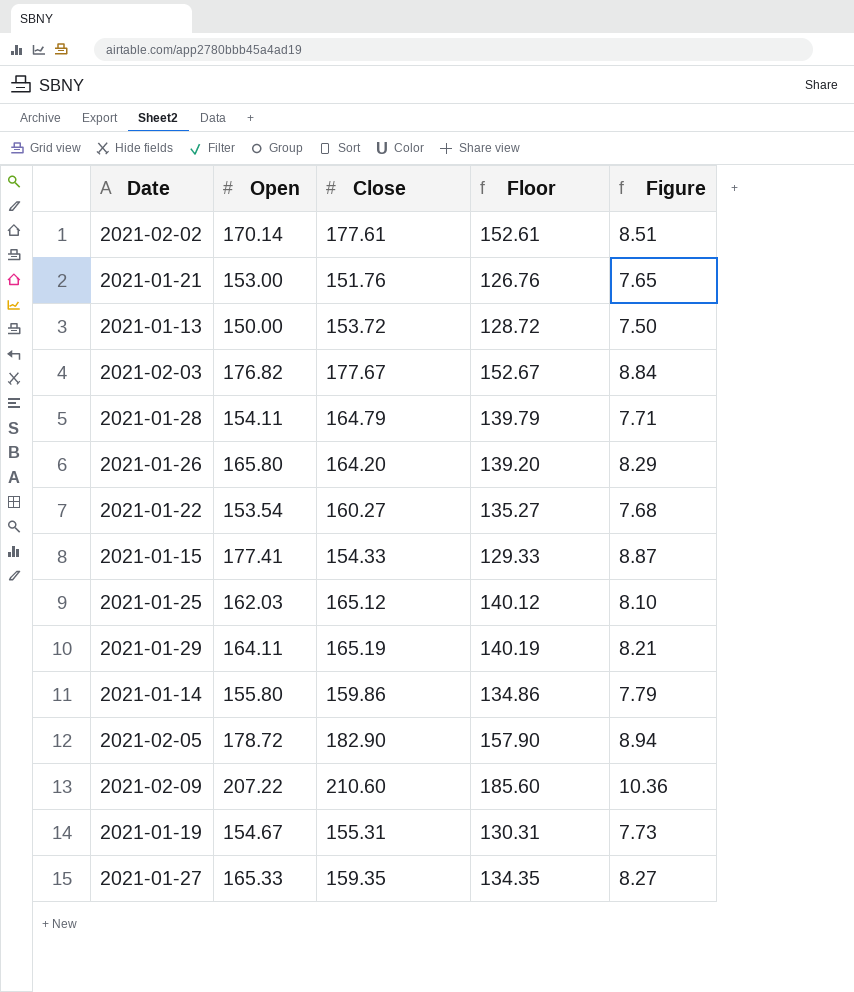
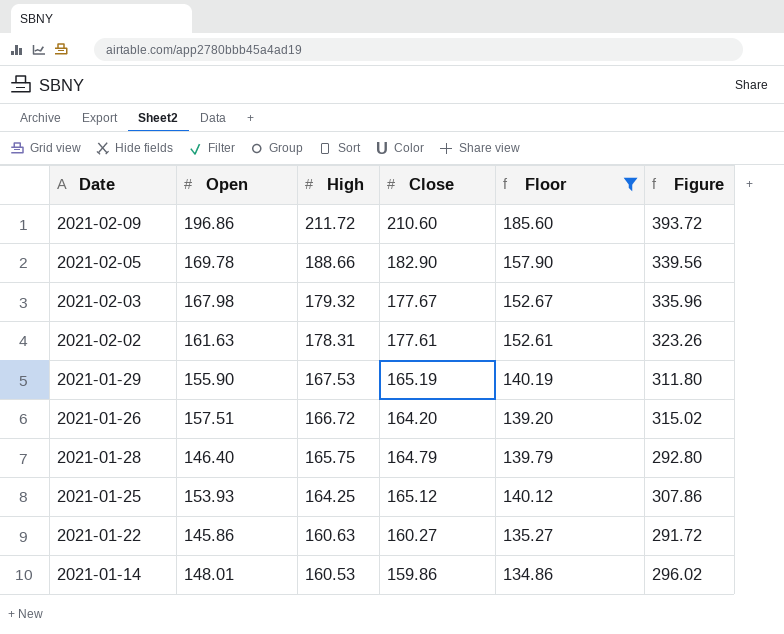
filter: none -> Floor >= 134.86
row order: none -> High descending
column High | position: none -> 3
column Figure | formula: [Open] * 0.05 -> [Open] * 2
2021-02-09 | Open: 207.22 -> 196.86
2021-02-05 | Open: 178.72 -> 169.78
2021-02-03 | Open: 176.82 -> 167.98
2021-02-02 | Open: 170.14 -> 161.63
2021-01-29 | Open: 164.11 -> 155.90
2021-01-26 | Open: 165.80 -> 157.51
2021-01-28 | Open: 154.11 -> 146.40
2021-01-25 | Open: 162.03 -> 153.93
2021-01-22 | Open: 153.54 -> 145.86
2021-01-14 | Open: 155.80 -> 148.01

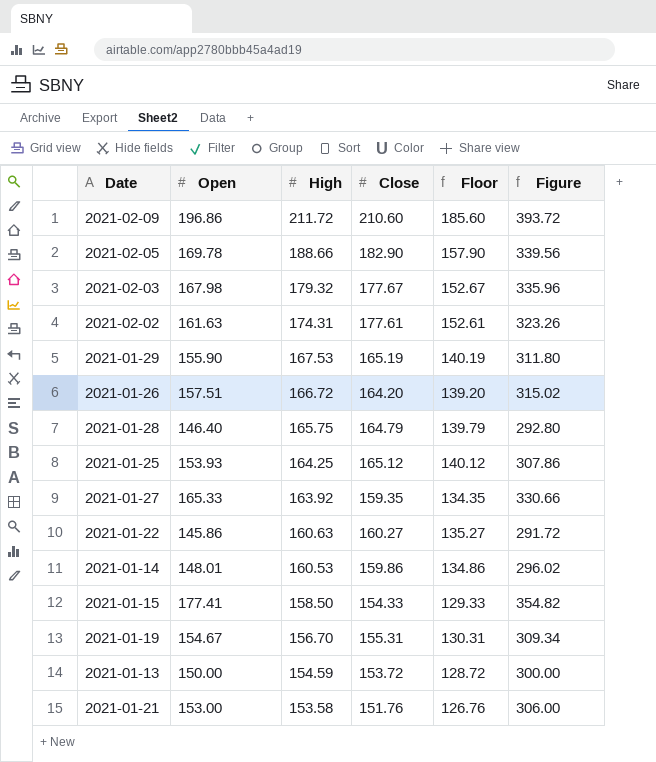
filter: Floor >= 134.86 -> none
2021-02-02 | High: 178.31 -> 174.31

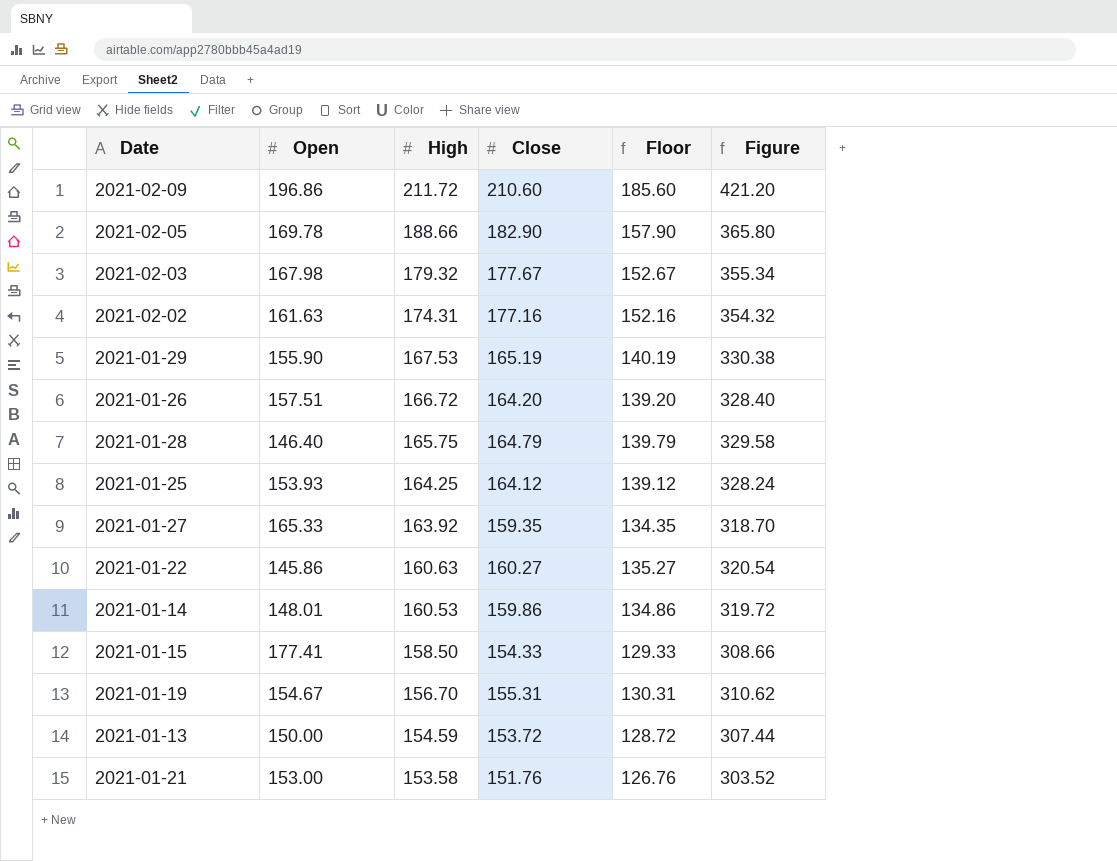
column Figure | formula: [Open] * 2 -> [Close] * 2
2021-02-02 | Close: 177.61 -> 177.16
2021-02-02 | Floor: 152.61 -> 152.16
2021-01-25 | Close: 165.12 -> 164.12
2021-01-25 | Floor: 140.12 -> 139.12

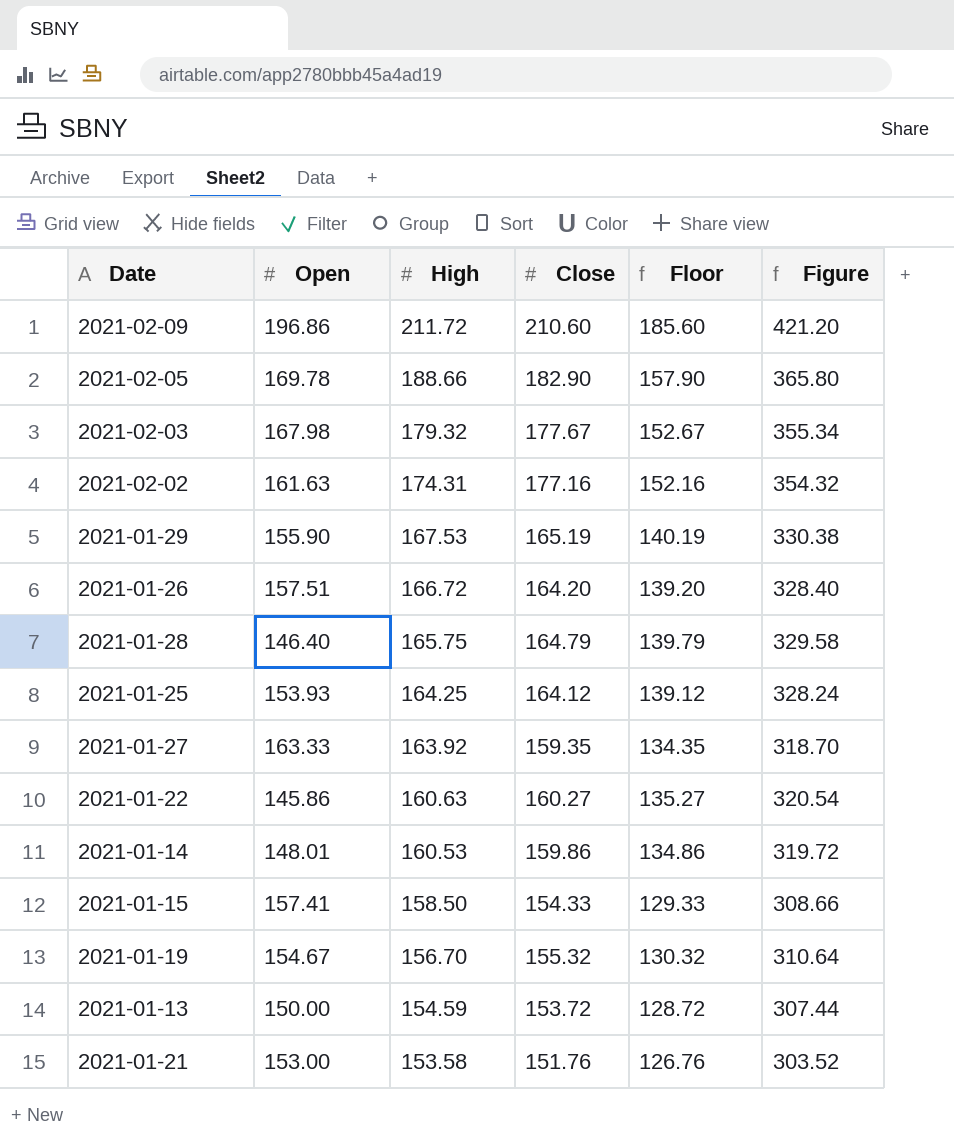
2021-01-27 | Open: 165.33 -> 163.33
2021-01-15 | Open: 177.41 -> 157.41
2021-01-19 | Close: 155.31 -> 155.32
2021-01-19 | Floor: 130.31 -> 130.32
2021-01-19 | Figure: 310.62 -> 310.64

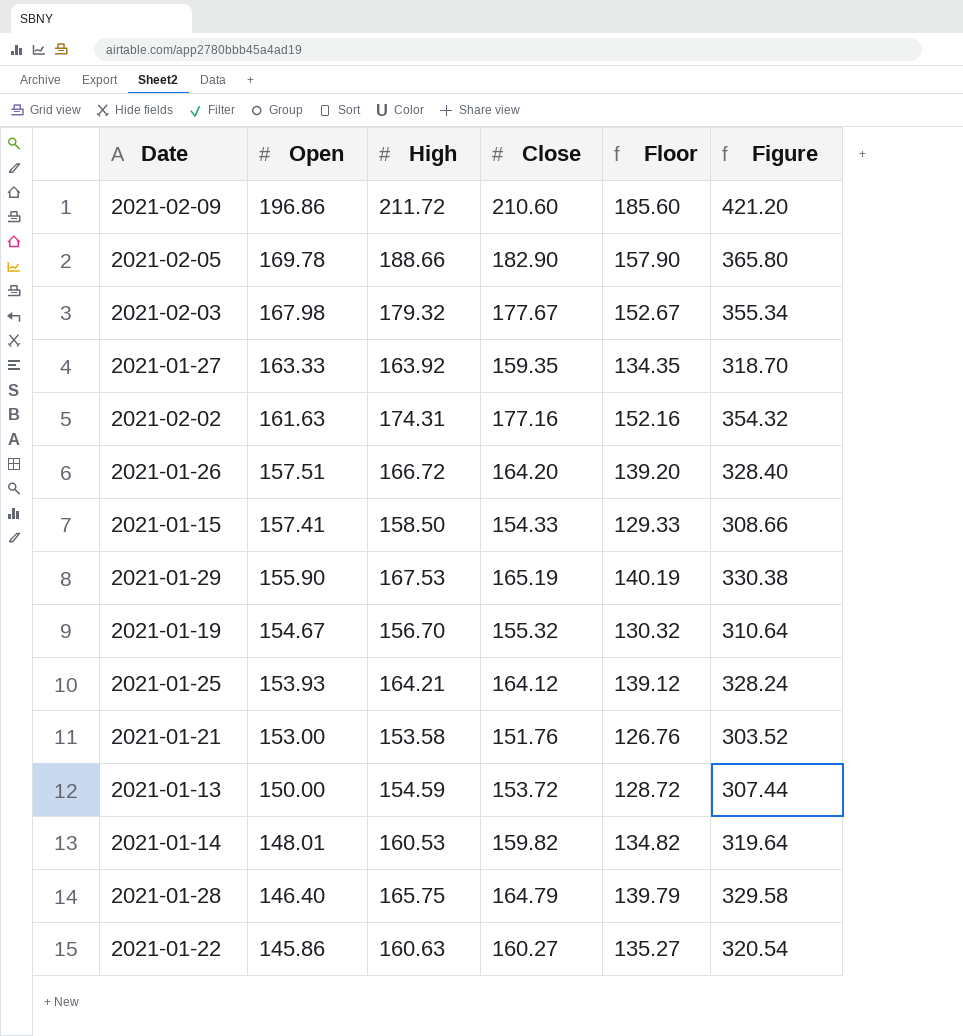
row order: High descending -> Open descending
2021-01-25 | High: 164.25 -> 164.21
2021-01-14 | Close: 159.86 -> 159.82
2021-01-14 | Floor: 134.86 -> 134.82
2021-01-14 | Figure: 319.72 -> 319.64

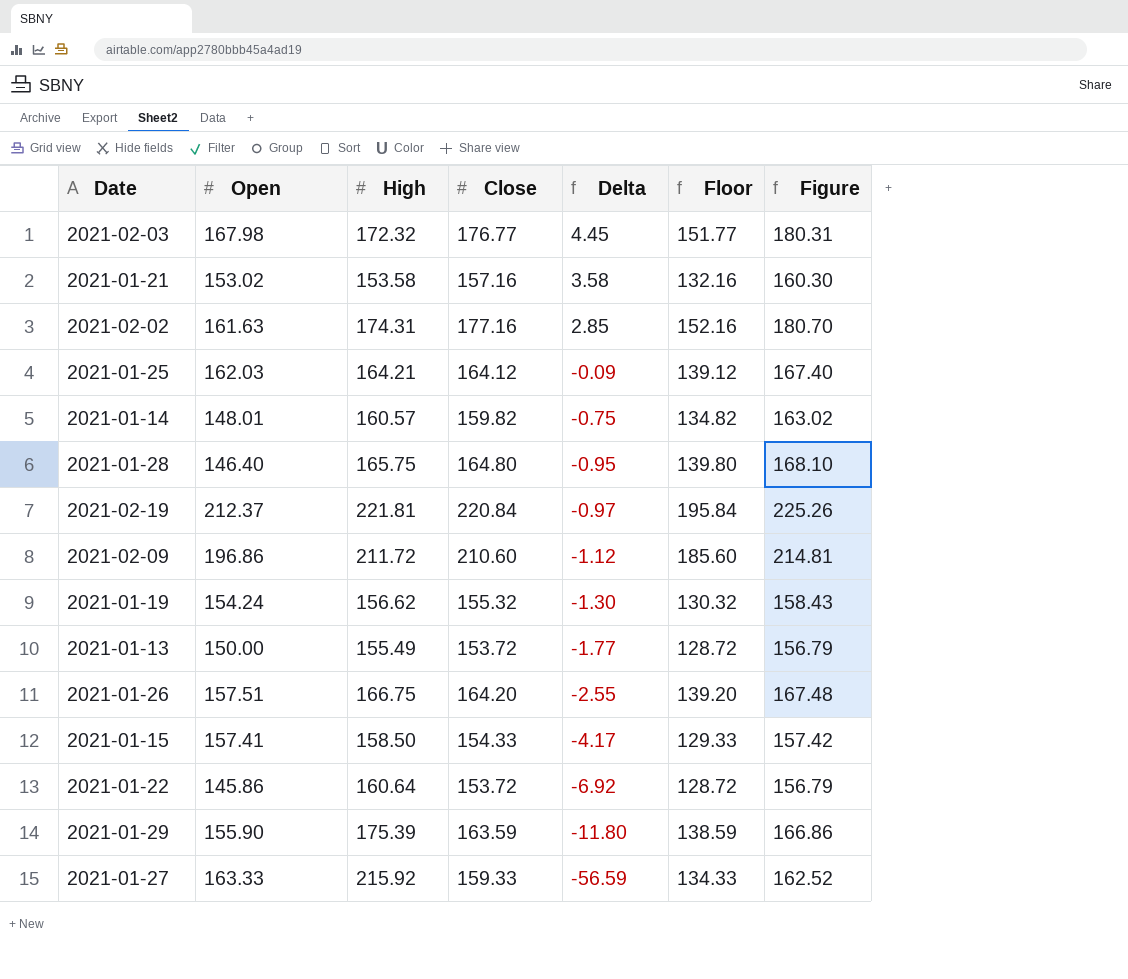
row order: Open descending -> Delta descending
column Delta | formula: none -> [Close] - [High]
column Figure | formula: [Close] * 2 -> [Close] * 1.02
row 2021-02-05: 169.78 | 188.66 | 182.90 | 157.90 | 365.80 -> none
2021-02-03 | High: 179.32 -> 172.32
2021-02-03 | Close: 177.67 -> 176.77
2021-02-03 | Floor: 152.67 -> 151.77
2021-01-21 | Open: 153.00 -> 153.02
2021-01-21 | Close: 151.76 -> 157.16
2021-01-21 | Floor: 126.76 -> 132.16
2021-01-25 | Open: 153.93 -> 162.03
2021-01-14 | High: 160.53 -> 160.57
2021-01-28 | Close: 164.79 -> 164.80
2021-01-28 | Floor: 139.79 -> 139.80
row 2021-02-19: none -> 212.37 | 221.81 | 220.84 | -0.97 | 195.84 | 225.26
2021-01-19 | Open: 154.67 -> 154.24
2021-01-19 | High: 156.70 -> 156.62
2021-01-13 | High: 154.59 -> 155.49
2021-01-26 | High: 166.72 -> 166.75
2021-01-22 | High: 160.63 -> 160.64
2021-01-22 | Close: 160.27 -> 153.72
2021-01-22 | Floor: 135.27 -> 128.72
2021-01-29 | High: 167.53 -> 175.39
2021-01-29 | Close: 165.19 -> 163.59
2021-01-29 | Floor: 140.19 -> 138.59
2021-01-27 | High: 163.92 -> 215.92
2021-01-27 | Close: 159.35 -> 159.33
2021-01-27 | Floor: 134.35 -> 134.33

